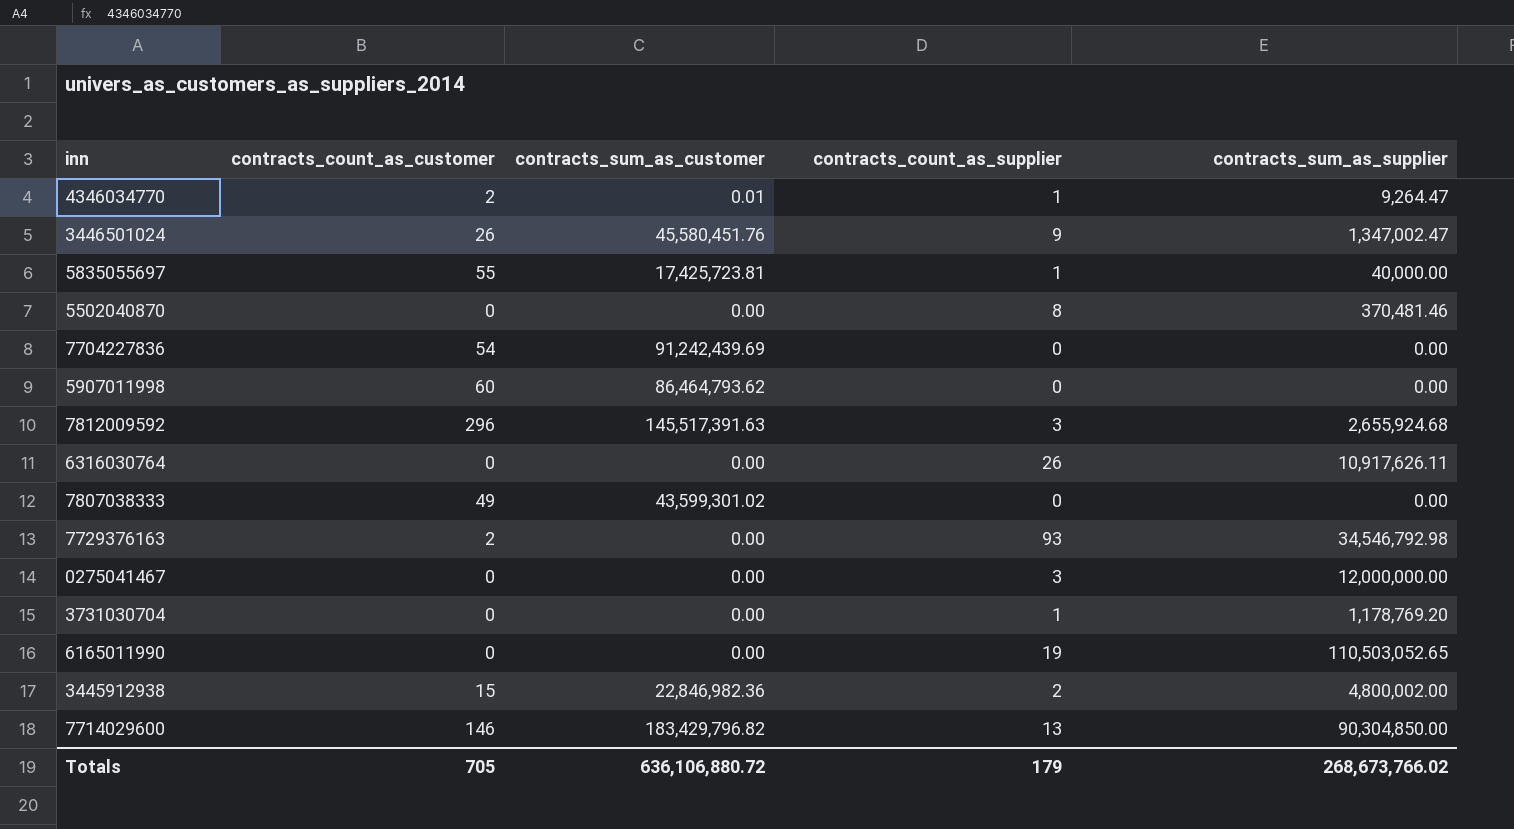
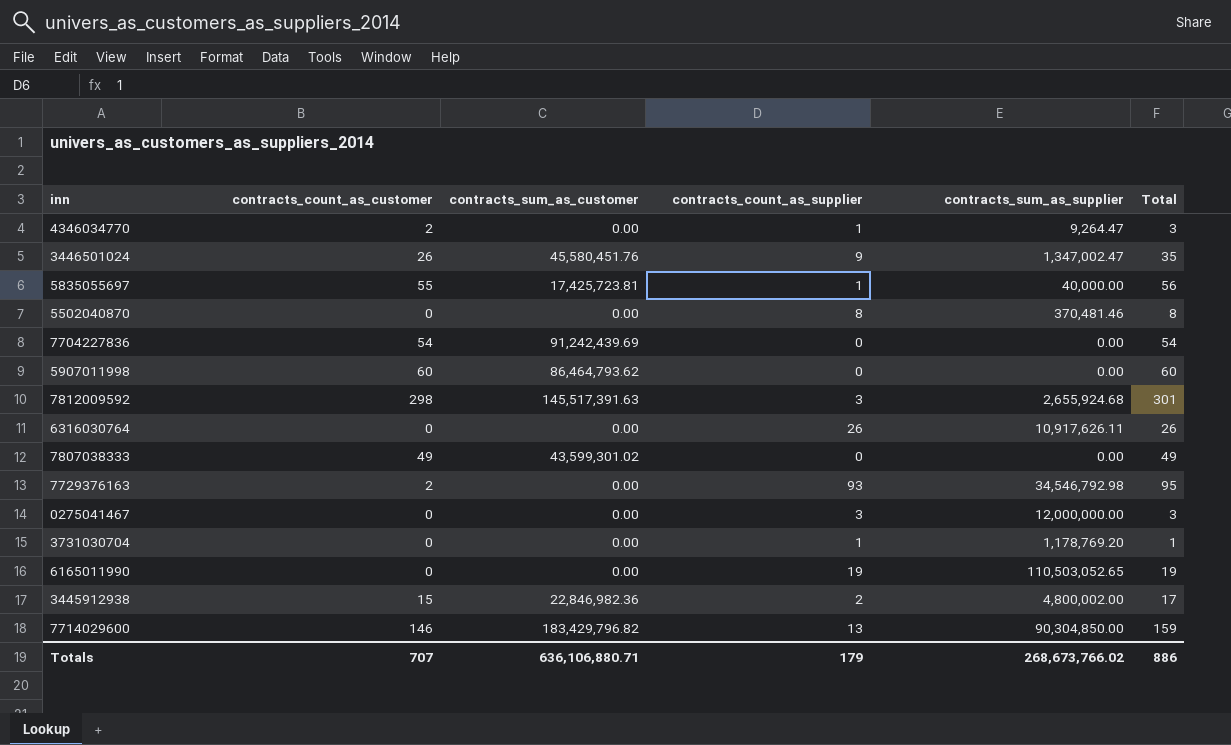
column Total | formula: none -> [contracts_count_as_customer] + [contracts_count_as_supplier]
4346034770 | contracts_sum_as_customer: 0.01 -> 0.00
7812009592 | contracts_count_as_customer: 296 -> 298
Totals | contracts_count_as_customer: 705 -> 707
Totals | contracts_sum_as_customer: 636,106,880.72 -> 636,106,880.71

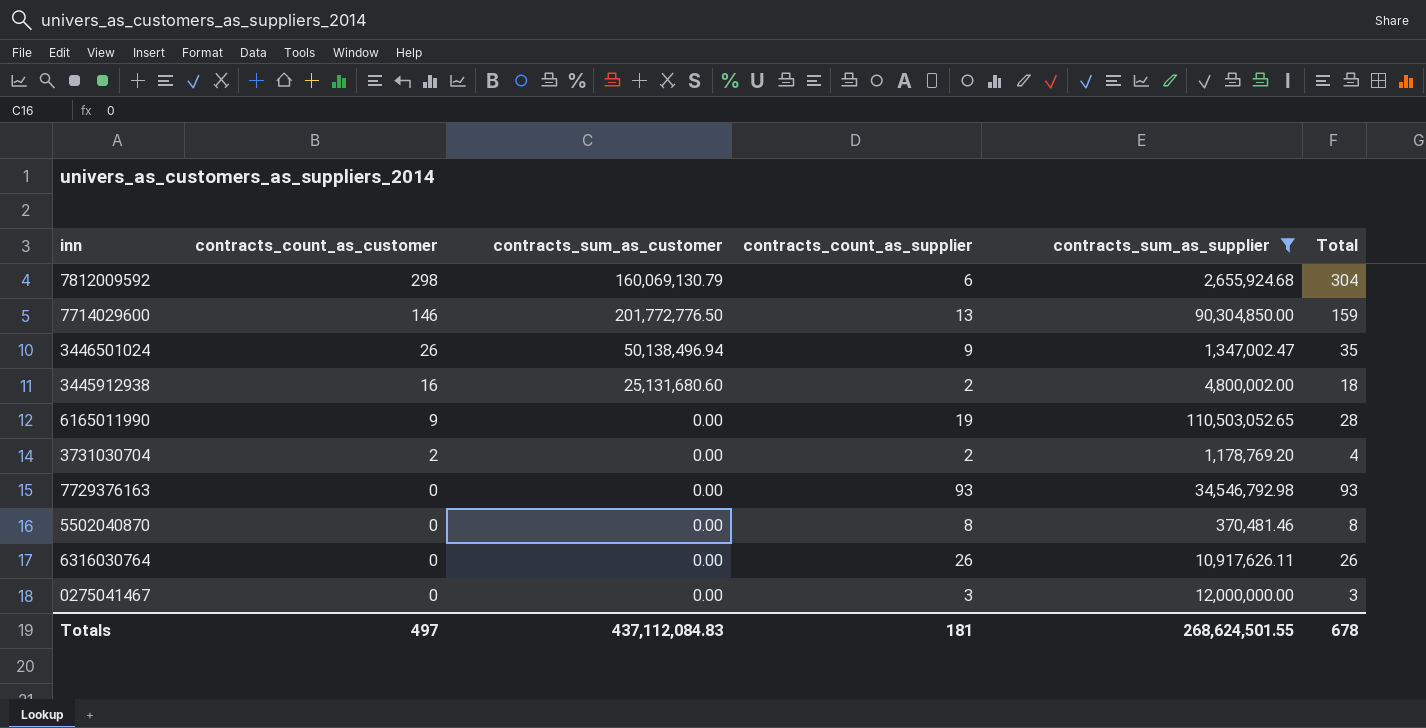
filter: none -> contracts_sum_as_supplier >= 370,481.46
row order: none -> contracts_count_as_customer descending
7812009592 | contracts_sum_as_customer: 145,517,391.63 -> 160,069,130.79
7812009592 | contracts_count_as_supplier: 3 -> 6
7812009592 | Total: 301 -> 304
7714029600 | contracts_sum_as_customer: 183,429,796.82 -> 201,772,776.50
3446501024 | contracts_sum_as_customer: 45,580,451.76 -> 50,138,496.94
3445912938 | contracts_count_as_customer: 15 -> 16
3445912938 | contracts_sum_as_customer: 22,846,982.36 -> 25,131,680.60
3445912938 | Total: 17 -> 18
6165011990 | contracts_count_as_customer: 0 -> 9
6165011990 | Total: 19 -> 28
3731030704 | contracts_count_as_customer: 0 -> 2
3731030704 | contracts_count_as_supplier: 1 -> 2
3731030704 | Total: 1 -> 4
7729376163 | contracts_count_as_customer: 2 -> 0
7729376163 | Total: 95 -> 93
Totals | contracts_count_as_customer: 707 -> 497
Totals | contracts_sum_as_customer: 636,106,880.71 -> 437,112,084.83
Totals | contracts_count_as_supplier: 179 -> 181
Totals | contracts_sum_as_supplier: 268,673,766.02 -> 268,624,501.55
Totals | Total: 886 -> 678

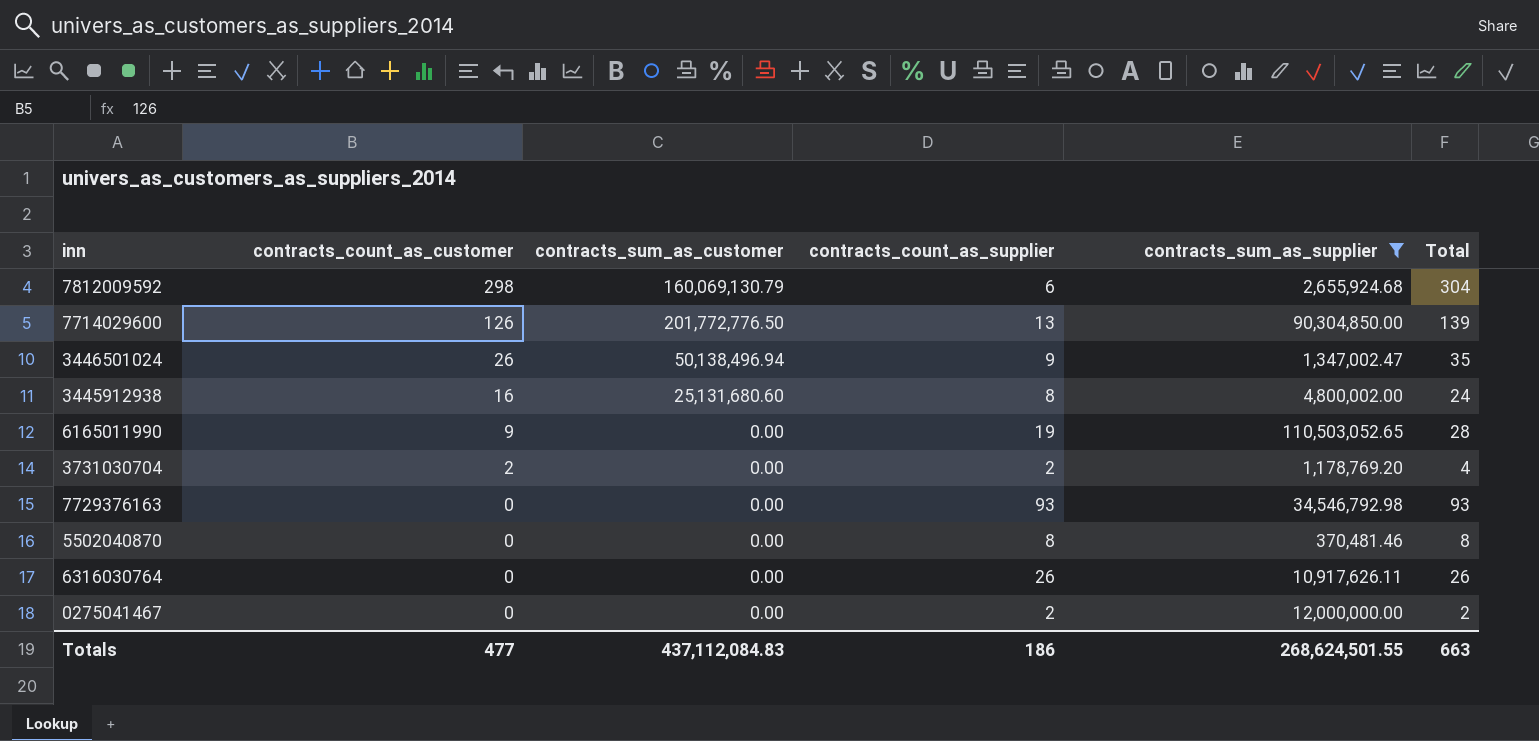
7714029600 | contracts_count_as_customer: 146 -> 126
7714029600 | Total: 159 -> 139
3445912938 | contracts_count_as_supplier: 2 -> 8
3445912938 | Total: 18 -> 24
0275041467 | contracts_count_as_supplier: 3 -> 2
0275041467 | Total: 3 -> 2
Totals | contracts_count_as_customer: 497 -> 477
Totals | contracts_count_as_supplier: 181 -> 186
Totals | Total: 678 -> 663

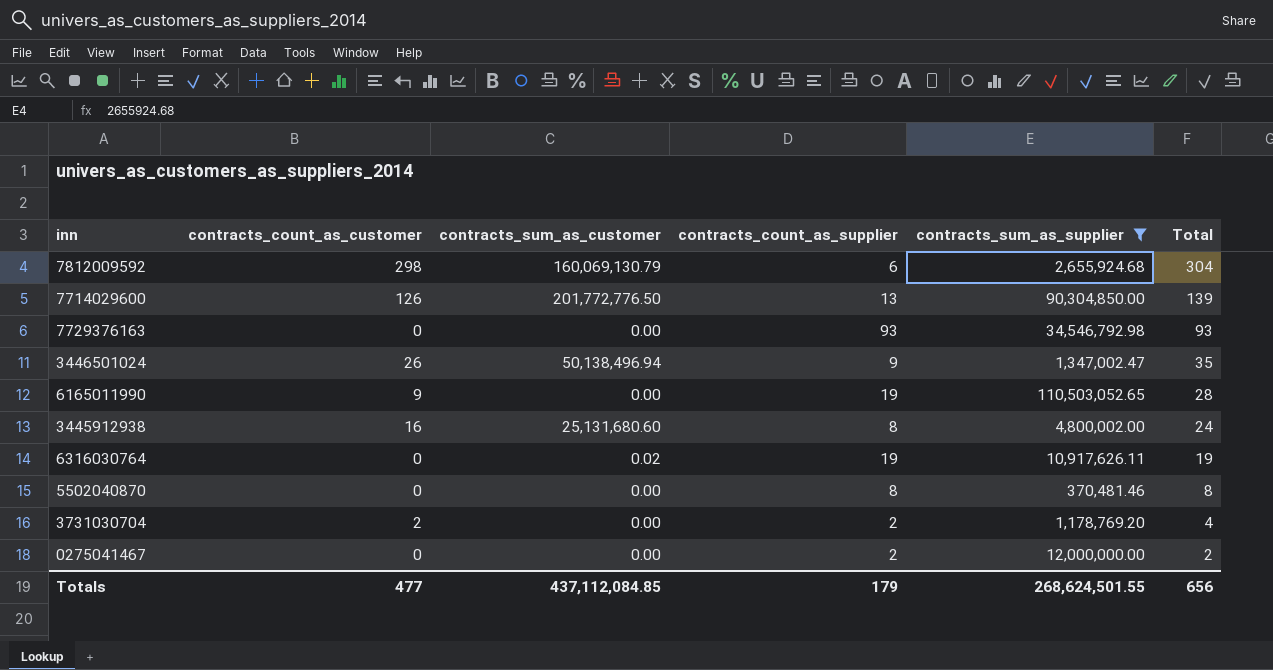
row order: contracts_count_as_customer descending -> Total descending
6316030764 | contracts_sum_as_customer: 0.00 -> 0.02
6316030764 | contracts_count_as_supplier: 26 -> 19
6316030764 | Total: 26 -> 19
Totals | contracts_sum_as_customer: 437,112,084.83 -> 437,112,084.85
Totals | contracts_count_as_supplier: 186 -> 179
Totals | Total: 663 -> 656

